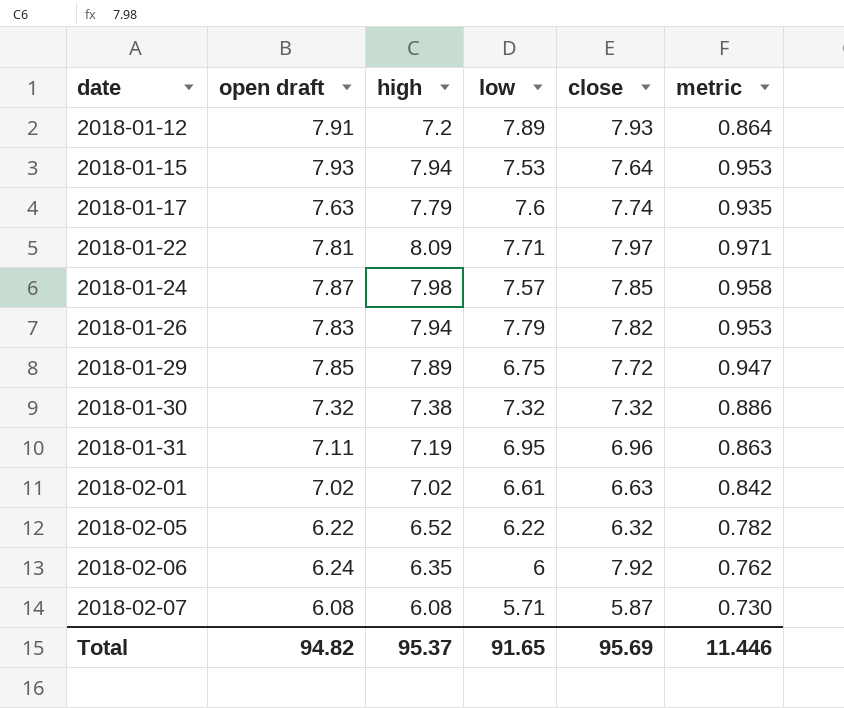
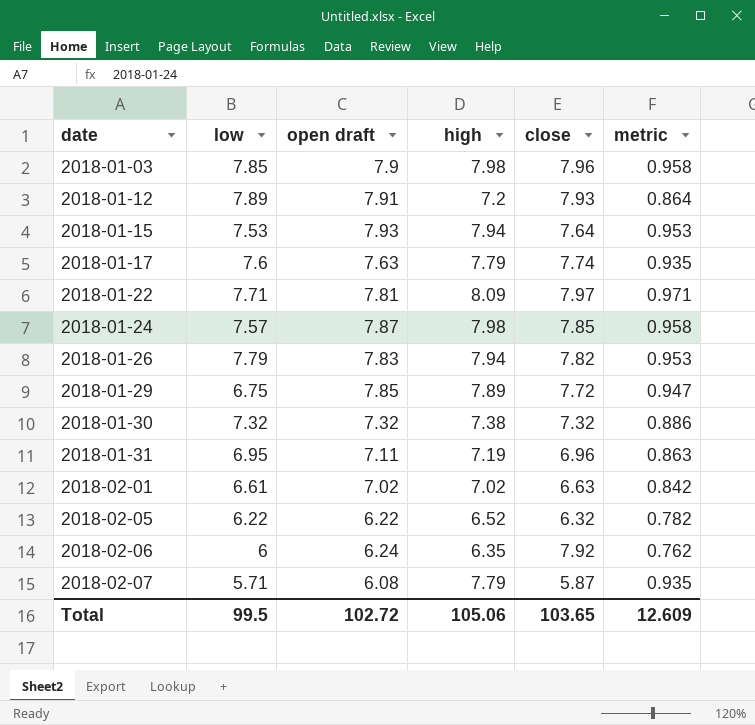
column low | position: 4 -> 2
row 2018-01-03: none -> 7.85 | 7.9 | 7.98 | 7.96 | 0.958
2018-02-07 | high: 6.08 -> 7.79
2018-02-07 | metric: 0.730 -> 0.935
Total | low: 91.65 -> 99.5
Total | open draft: 94.82 -> 102.72
Total | high: 95.37 -> 105.06
Total | close: 95.69 -> 103.65
Total | metric: 11.446 -> 12.609

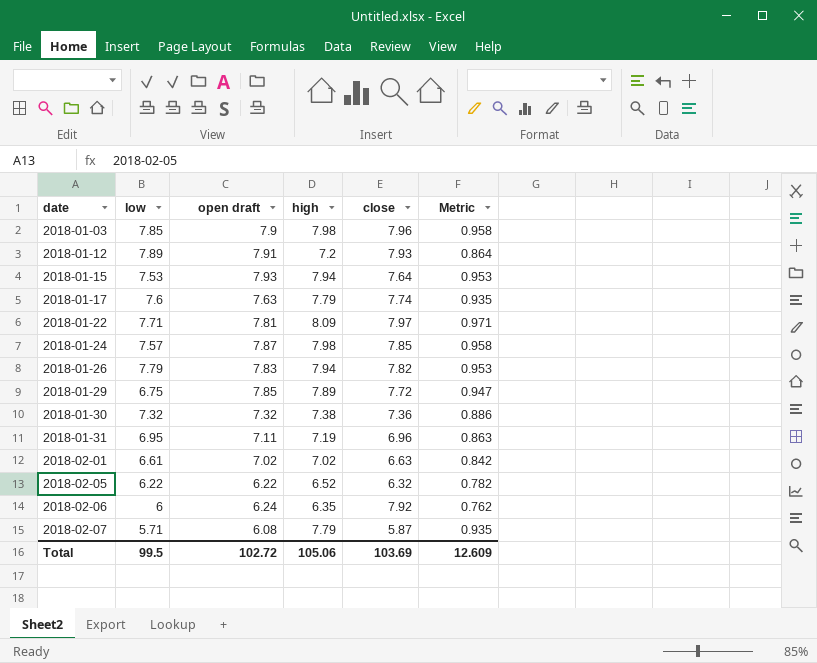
column name: metric -> Metric
2018-01-30 | close: 7.32 -> 7.36
Total | close: 103.65 -> 103.69

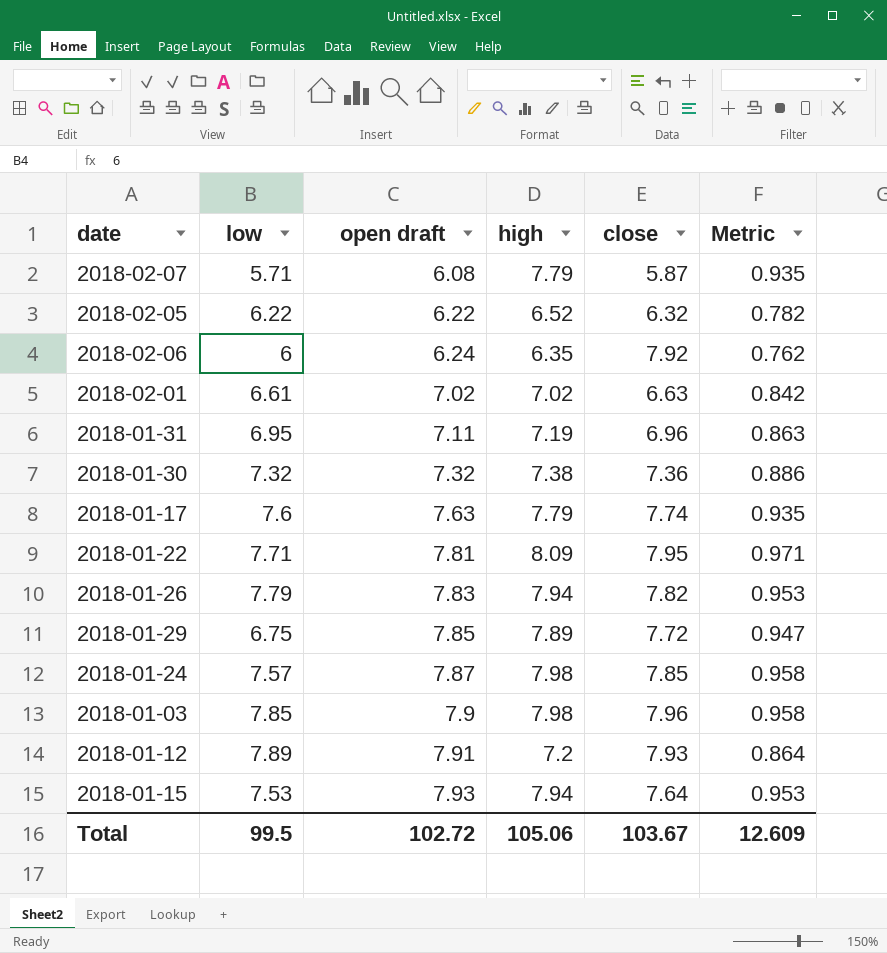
row order: date ascending -> open draft ascending
2018-01-22 | close: 7.97 -> 7.95
Total | close: 103.69 -> 103.67

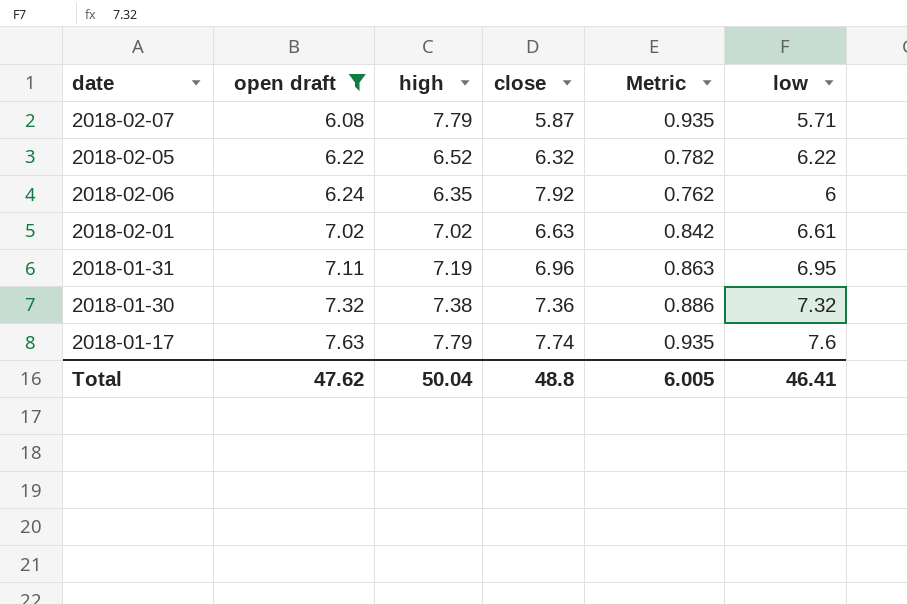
filter: none -> open draft <= 7.63
column low | position: 2 -> 6
Total | open draft: 102.72 -> 47.62
Total | high: 105.06 -> 50.04
Total | close: 103.67 -> 48.8
Total | Metric: 12.609 -> 6.005
Total | low: 99.5 -> 46.41

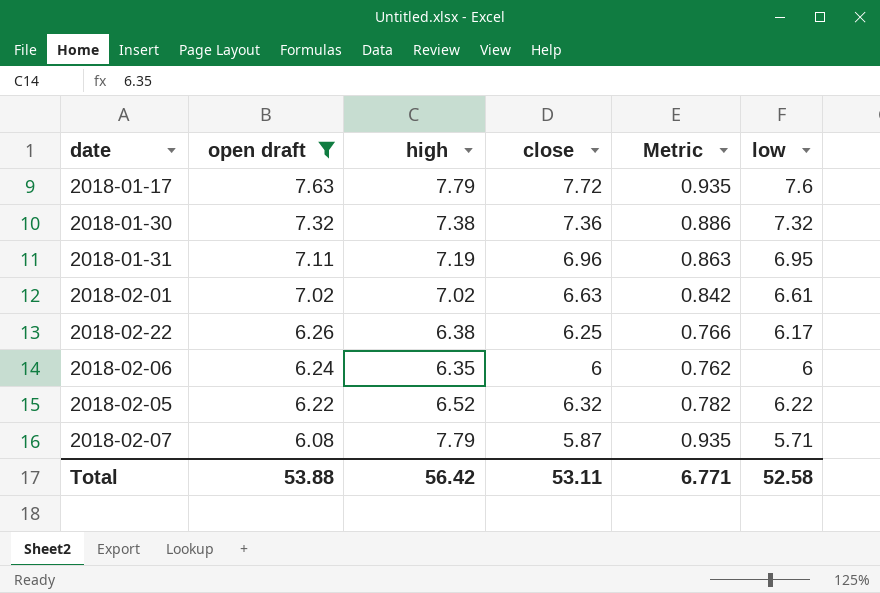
row order: open draft ascending -> open draft descending
2018-01-17 | close: 7.74 -> 7.72
row 2018-02-22: none -> 6.26 | 6.38 | 6.25 | 0.766 | 6.17
2018-02-06 | close: 7.92 -> 6
Total | open draft: 47.62 -> 53.88
Total | high: 50.04 -> 56.42
Total | close: 48.8 -> 53.11
Total | Metric: 6.005 -> 6.771
Total | low: 46.41 -> 52.58

